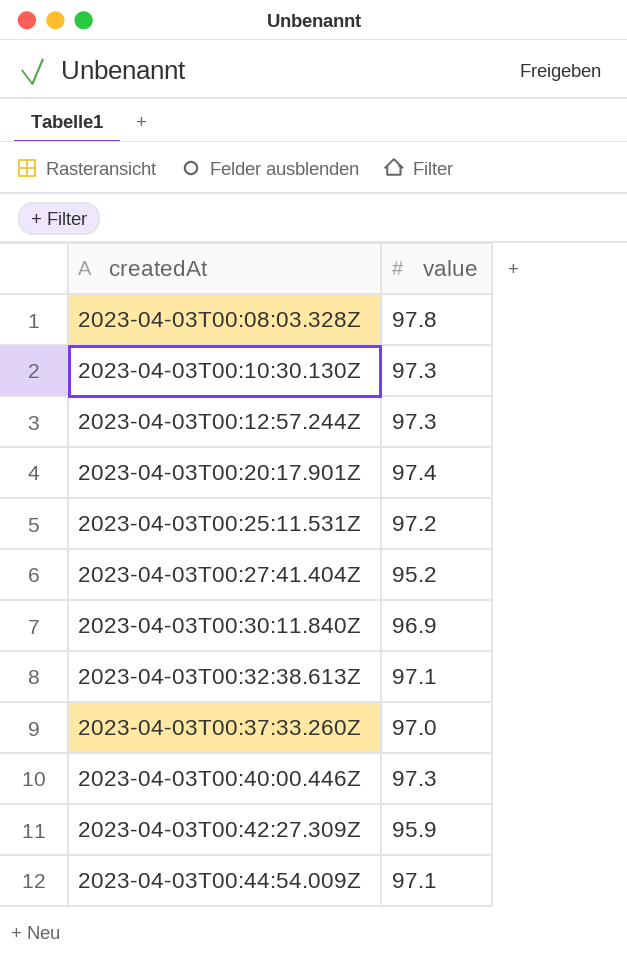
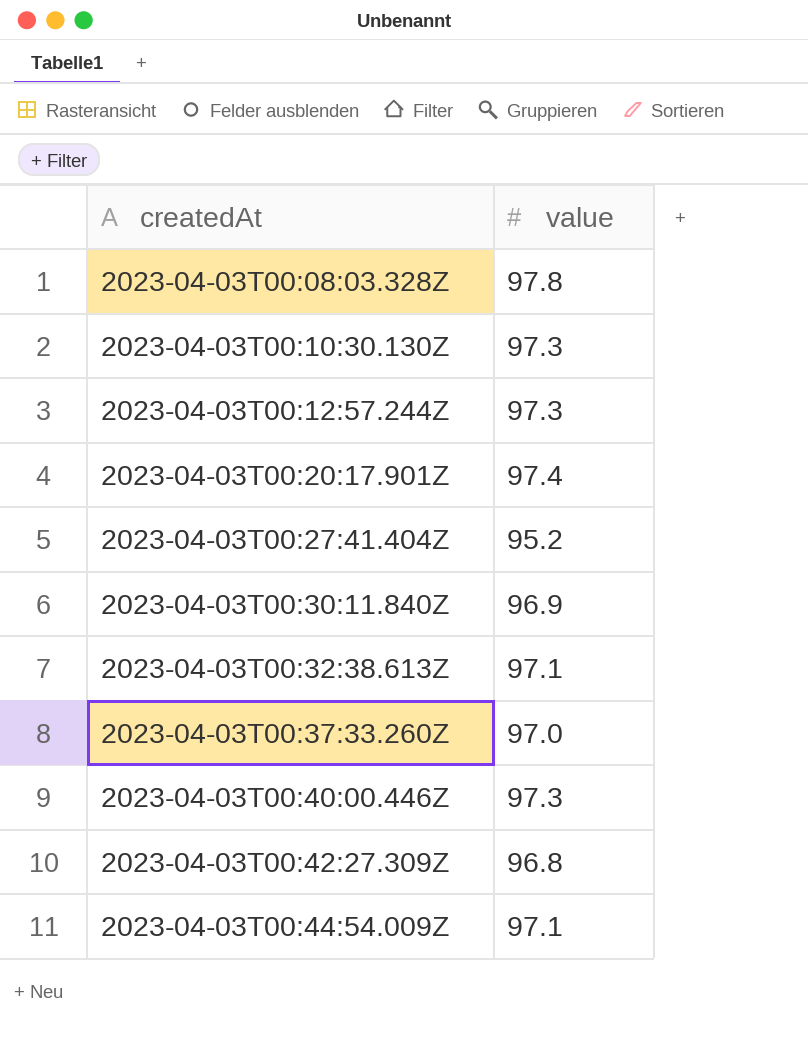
row 2023-04-03T00:25:11.531Z: 97.2 -> none
2023-04-03T00:42:27.309Z | value: 95.9 -> 96.8

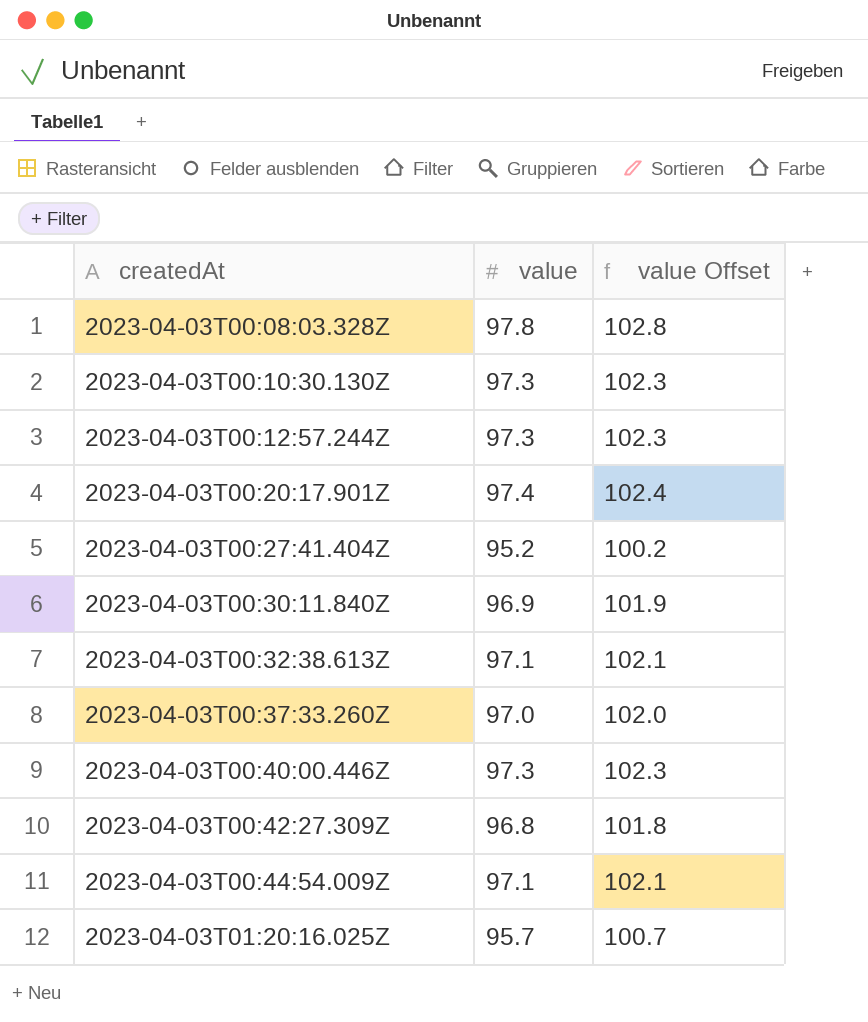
column value Offset | formula: none -> [value] + 5
row 2023-04-03T01:20:16.025Z: none -> 95.7 | 100.7

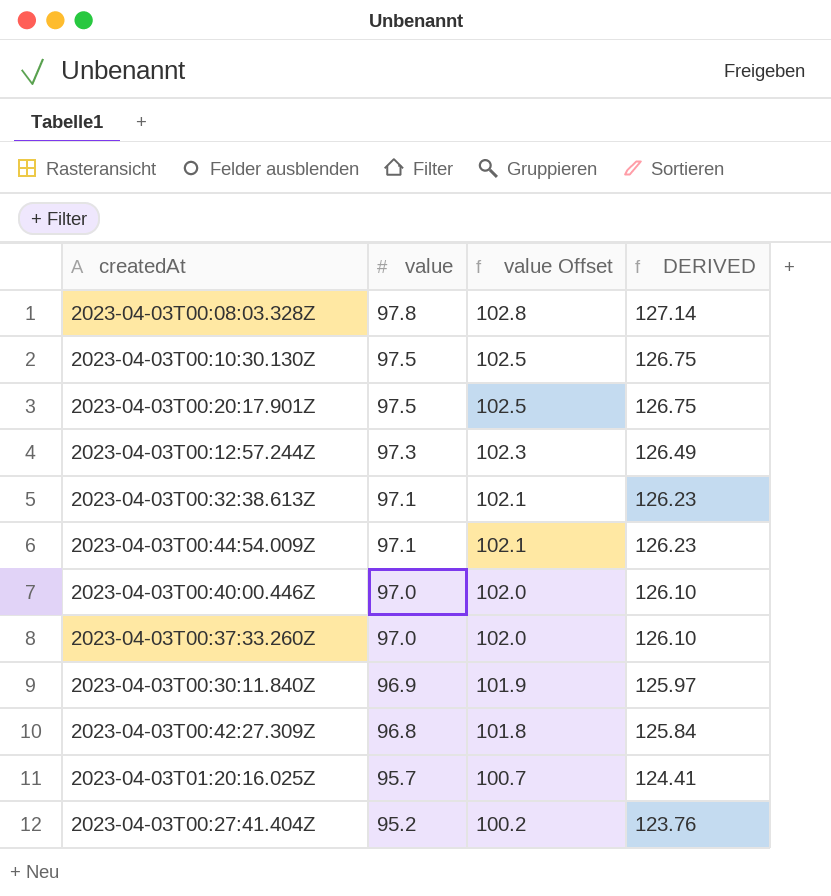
row order: createdAt ascending -> value descending
column DERIVED | formula: none -> [value] * 1.3
2023-04-03T00:10:30.130Z | value: 97.3 -> 97.5
2023-04-03T00:10:30.130Z | value Offset: 102.3 -> 102.5
2023-04-03T00:20:17.901Z | value: 97.4 -> 97.5
2023-04-03T00:20:17.901Z | value Offset: 102.4 -> 102.5
2023-04-03T00:40:00.446Z | value: 97.3 -> 97.0
2023-04-03T00:40:00.446Z | value Offset: 102.3 -> 102.0

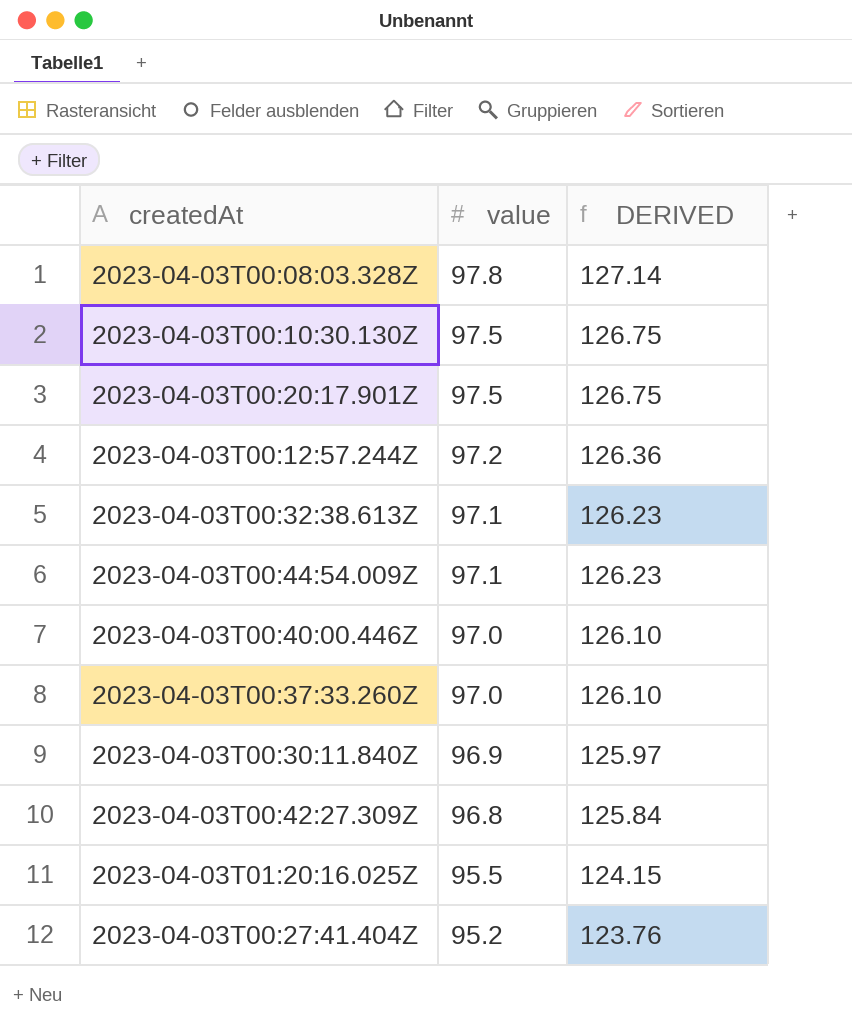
column value Offset | formula: [value] + 5 -> none
2023-04-03T00:12:57.244Z | value: 97.3 -> 97.2
2023-04-03T00:12:57.244Z | DERIVED: 126.49 -> 126.36
2023-04-03T01:20:16.025Z | value: 95.7 -> 95.5
2023-04-03T01:20:16.025Z | DERIVED: 124.41 -> 124.15

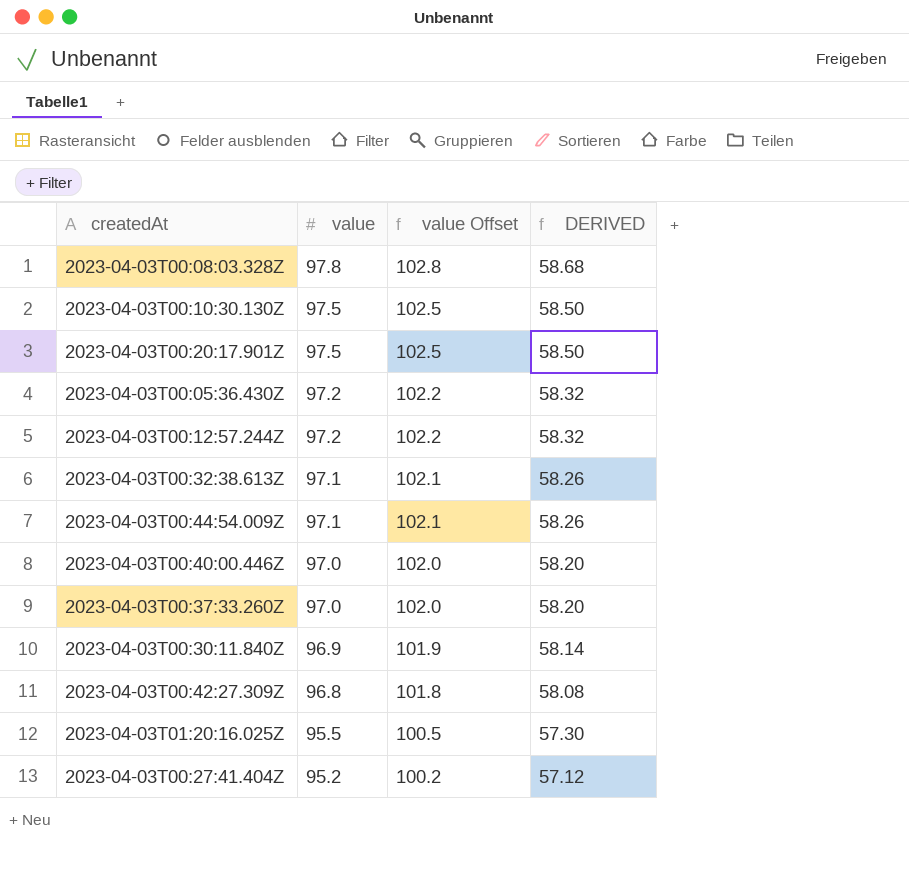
column value Offset | formula: none -> [value] + 5
column DERIVED | formula: [value] * 1.3 -> [value] * 0.6
row 2023-04-03T00:05:36.430Z: none -> 97.2 | 102.2 | 58.32

